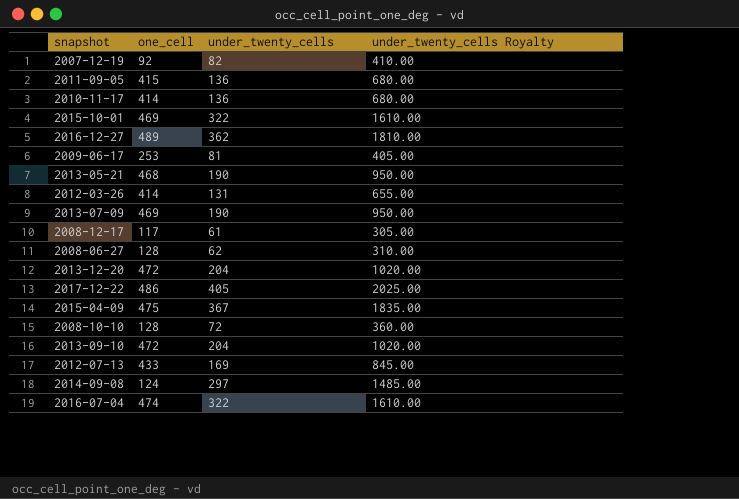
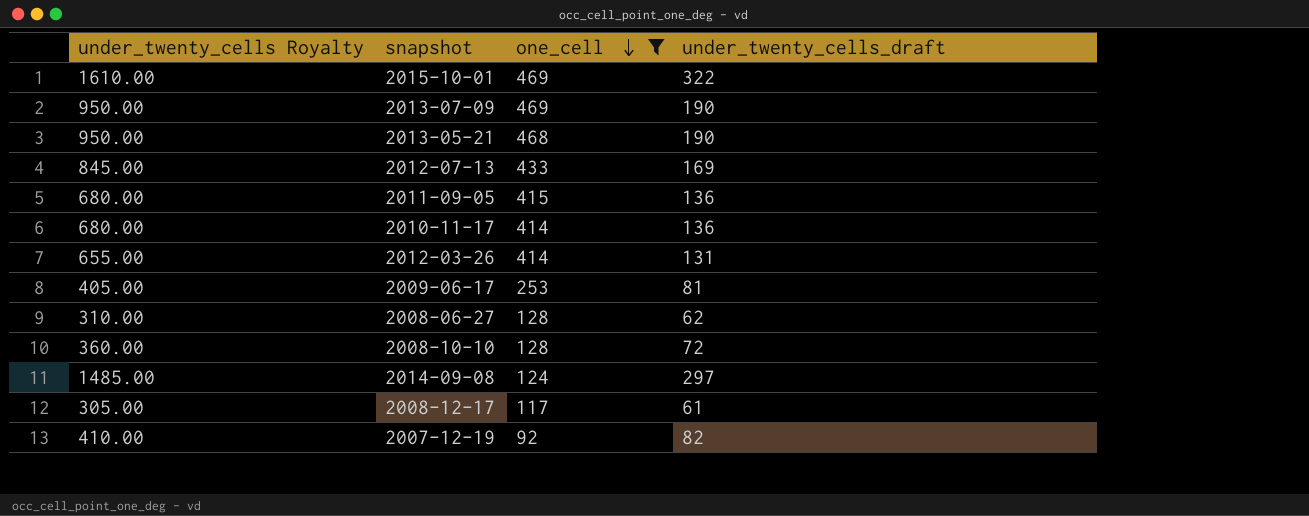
filter: none -> one_cell <= 469
row order: none -> one_cell descending
column under_twenty_cells Royalty | position: 4 -> 1
column name: under_twenty_cells -> under_twenty_cells_draft

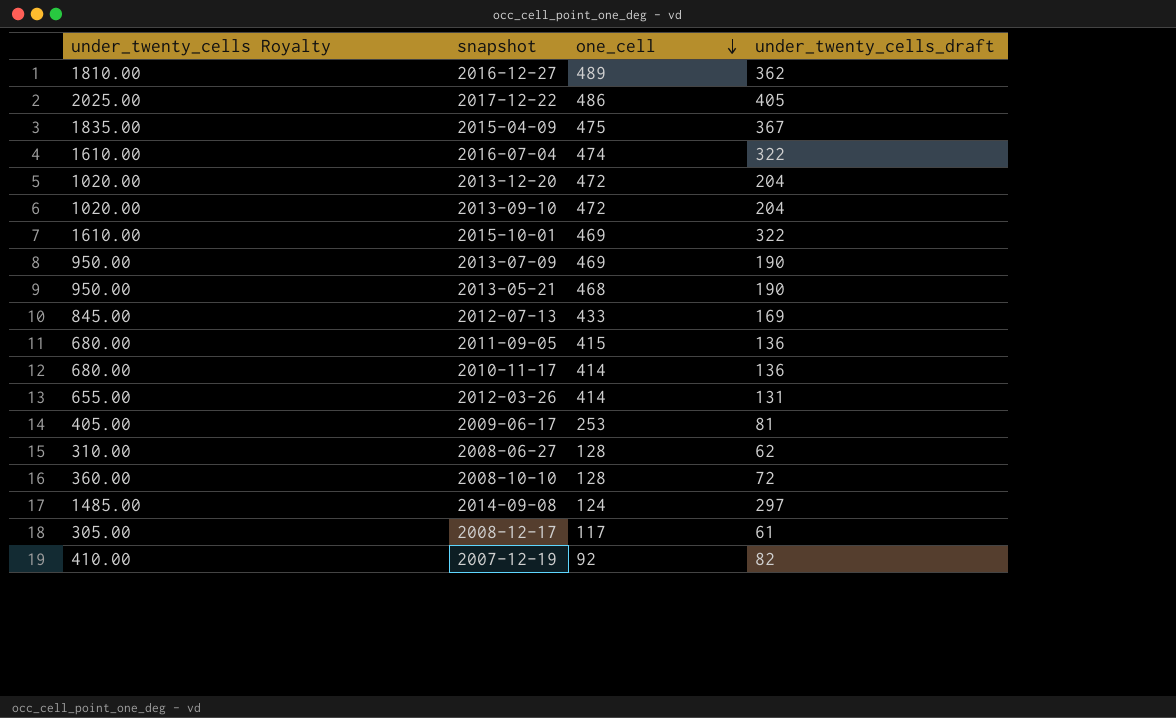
filter: one_cell <= 469 -> none

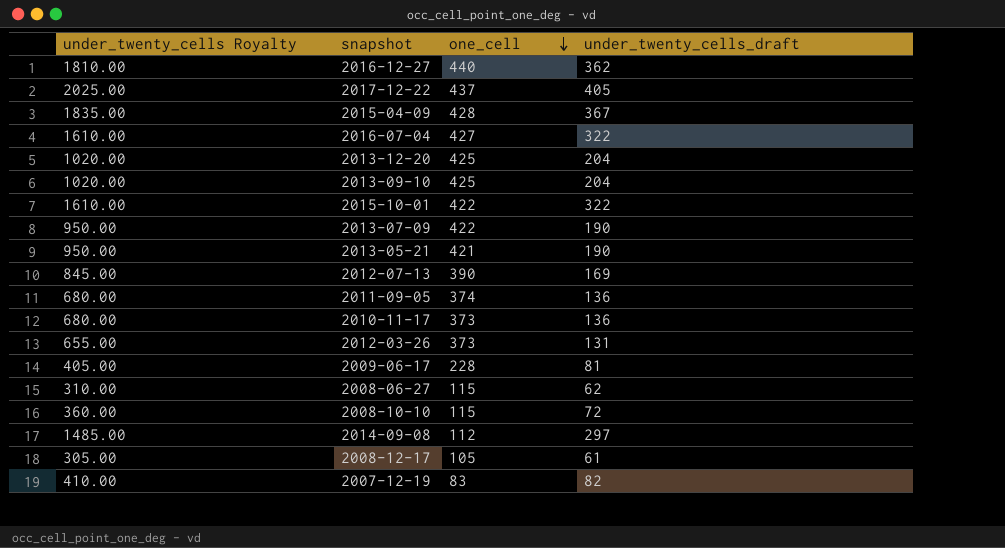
2016-12-27 | one_cell: 489 -> 440
2017-12-22 | one_cell: 486 -> 437
2015-04-09 | one_cell: 475 -> 428
2016-07-04 | one_cell: 474 -> 427
2013-12-20 | one_cell: 472 -> 425
2013-09-10 | one_cell: 472 -> 425
2015-10-01 | one_cell: 469 -> 422
2013-07-09 | one_cell: 469 -> 422
2013-05-21 | one_cell: 468 -> 421
2012-07-13 | one_cell: 433 -> 390
2011-09-05 | one_cell: 415 -> 374
2010-11-17 | one_cell: 414 -> 373
2012-03-26 | one_cell: 414 -> 373
2009-06-17 | one_cell: 253 -> 228
2008-06-27 | one_cell: 128 -> 115
2008-10-10 | one_cell: 128 -> 115
2014-09-08 | one_cell: 124 -> 112
2008-12-17 | one_cell: 117 -> 105
2007-12-19 | one_cell: 92 -> 83

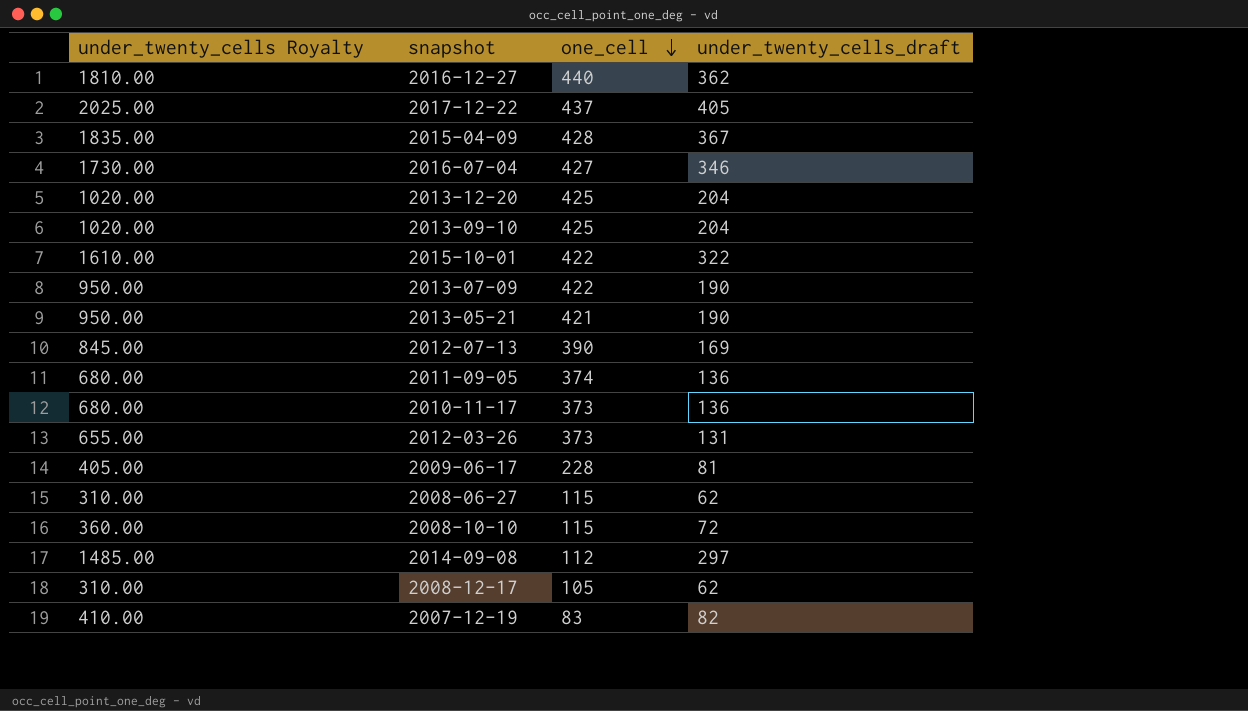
2016-07-04 | under_twenty_cells Royalty: 1610.00 -> 1730.00
2016-07-04 | under_twenty_cells_draft: 322 -> 346
2008-12-17 | under_twenty_cells Royalty: 305.00 -> 310.00
2008-12-17 | under_twenty_cells_draft: 61 -> 62

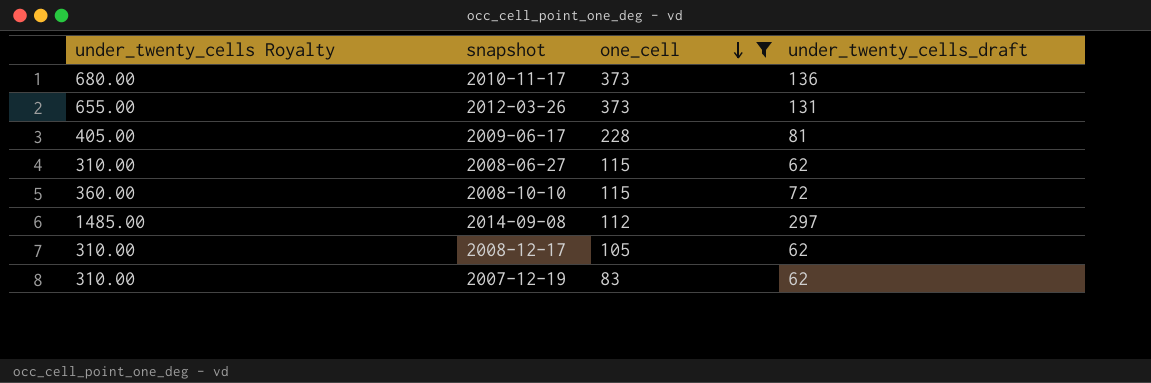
filter: none -> one_cell <= 373
2007-12-19 | under_twenty_cells Royalty: 410.00 -> 310.00
2007-12-19 | under_twenty_cells_draft: 82 -> 62

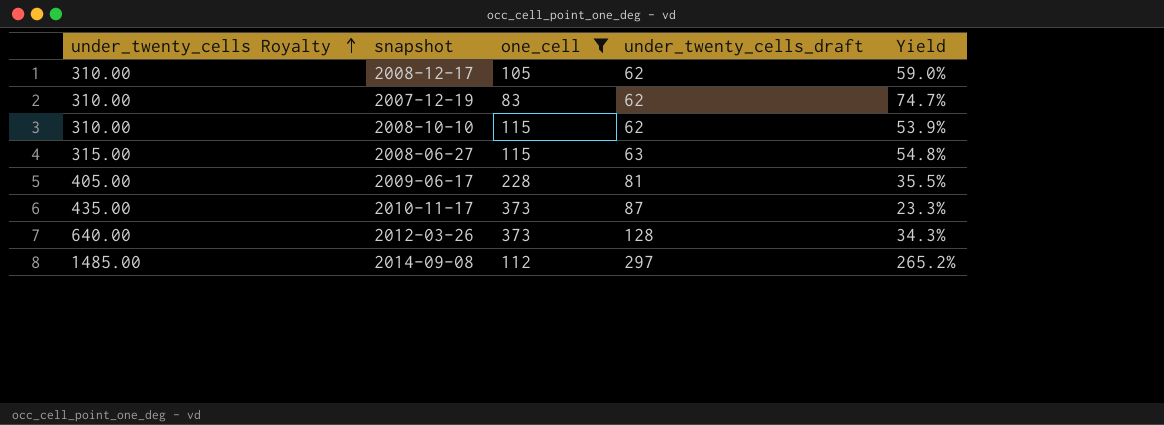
row order: one_cell descending -> under_twenty_cells Royalty ascending
column Yield | formula: none -> [under_twenty_cells_draft] / [one_cell]
2008-10-10 | under_twenty_cells Royalty: 360.00 -> 310.00
2008-10-10 | under_twenty_cells_draft: 72 -> 62
2008-06-27 | under_twenty_cells Royalty: 310.00 -> 315.00
2008-06-27 | under_twenty_cells_draft: 62 -> 63
2010-11-17 | under_twenty_cells Royalty: 680.00 -> 435.00
2010-11-17 | under_twenty_cells_draft: 136 -> 87
2012-03-26 | under_twenty_cells Royalty: 655.00 -> 640.00
2012-03-26 | under_twenty_cells_draft: 131 -> 128

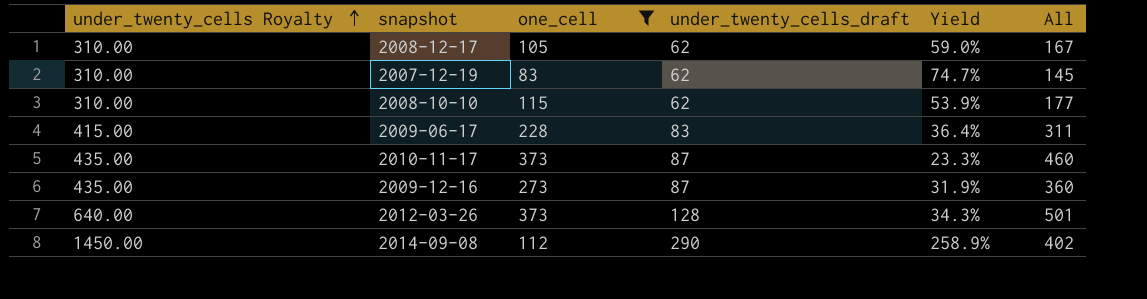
column All | formula: none -> [one_cell] + [under_twenty_cells_draft]
row 2008-06-27: 315.00 | 115 | 63 | 54.8% -> none
2009-06-17 | under_twenty_cells Royalty: 405.00 -> 415.00
2009-06-17 | under_twenty_cells_draft: 81 -> 83
2009-06-17 | Yield: 35.5% -> 36.4%
row 2009-12-16: none -> 435.00 | 273 | 87 | 31.9% | 360
2014-09-08 | under_twenty_cells Royalty: 1485.00 -> 1450.00
2014-09-08 | under_twenty_cells_draft: 297 -> 290
2014-09-08 | Yield: 265.2% -> 258.9%

